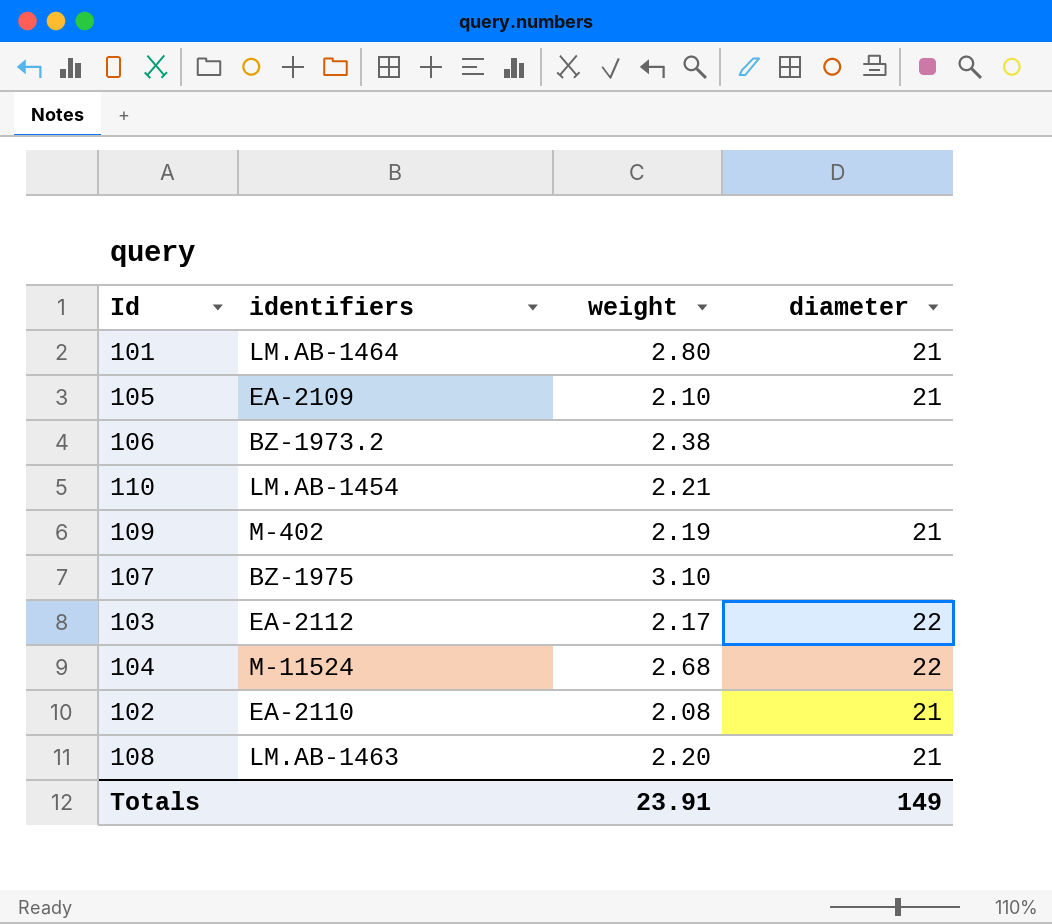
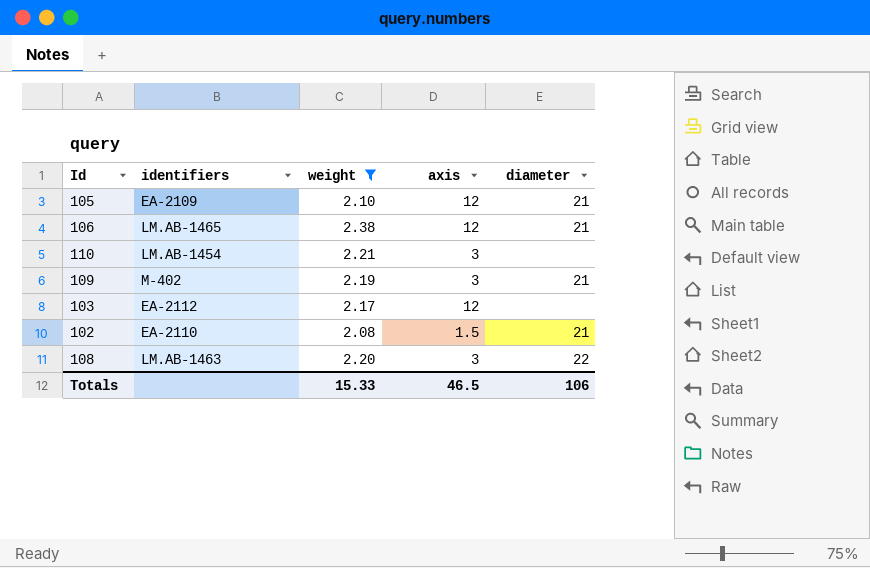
filter: none -> weight <= 2.38
column axis | position: none -> 4
106 | identifiers: BZ-1973.2 -> LM.AB-1465
106 | diameter: none -> 21
103 | diameter: 22 -> none
108 | diameter: 21 -> 22
Totals | weight: 23.91 -> 15.33
Totals | diameter: 149 -> 106

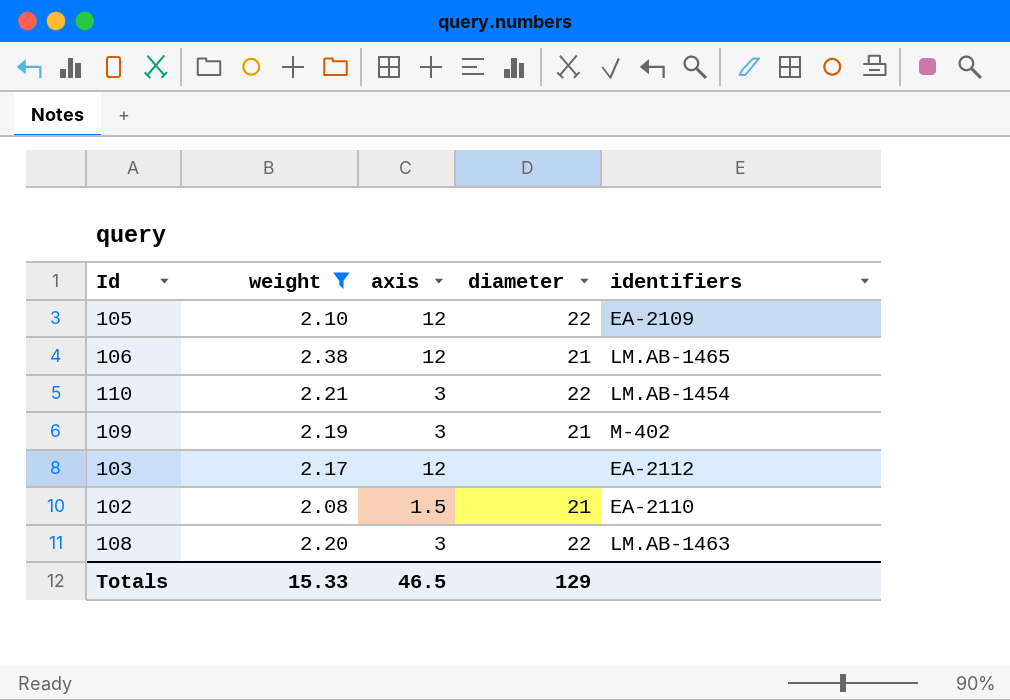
column identifiers | position: 2 -> 5
105 | diameter: 21 -> 22
110 | diameter: none -> 22
Totals | diameter: 106 -> 129

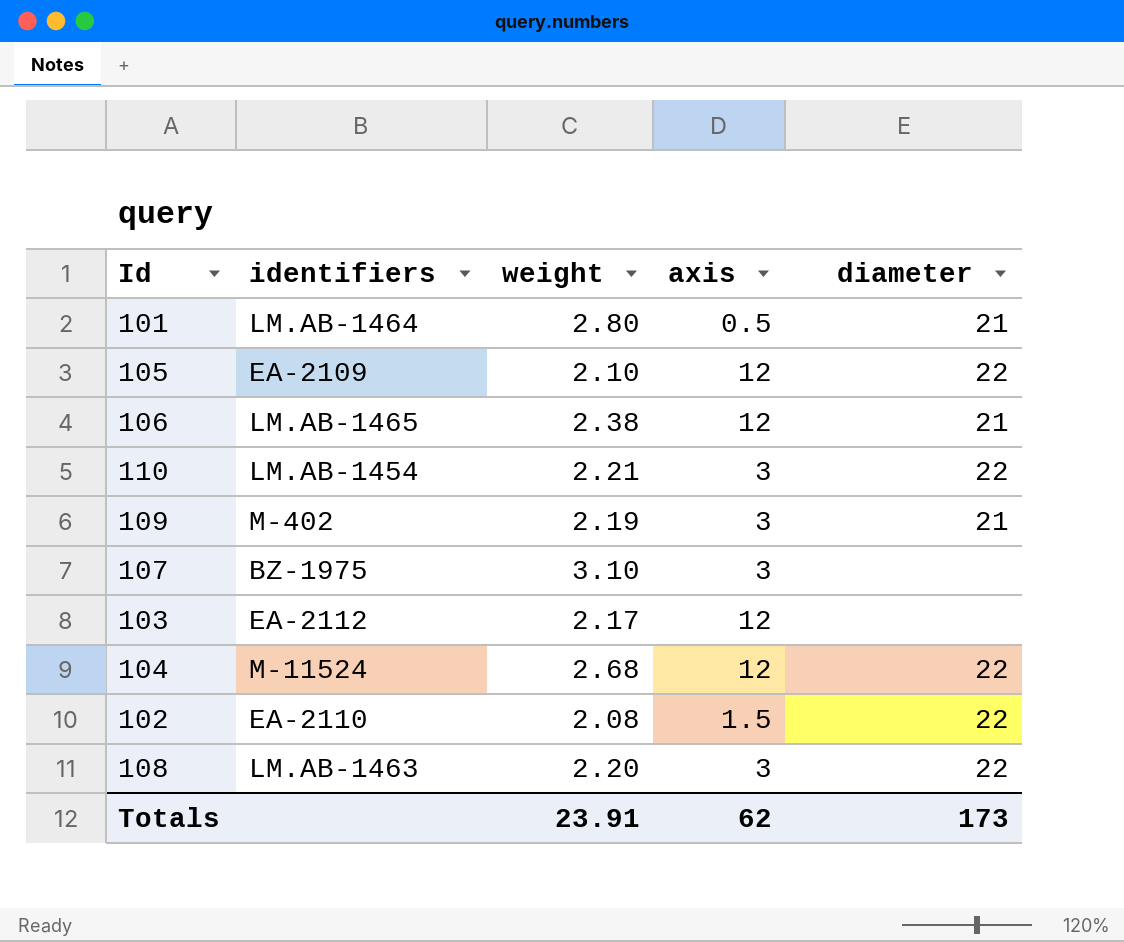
filter: weight <= 2.38 -> none
column identifiers | position: 5 -> 2
102 | diameter: 21 -> 22
Totals | weight: 15.33 -> 23.91
Totals | axis: 46.5 -> 62
Totals | diameter: 129 -> 173

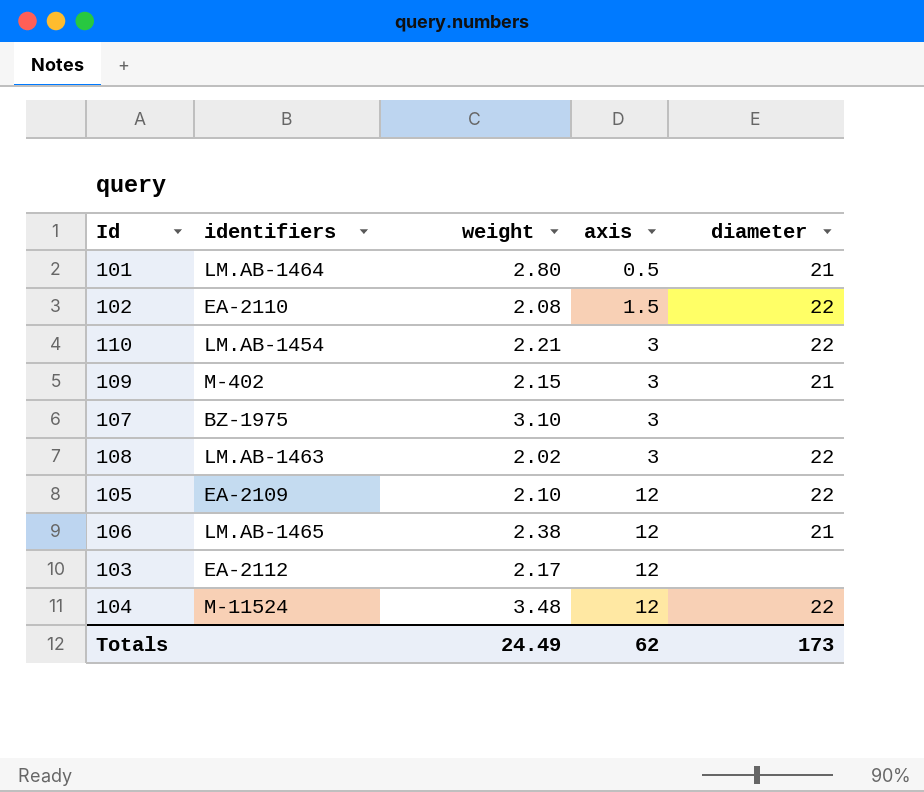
row order: none -> axis ascending
109 | weight: 2.19 -> 2.15
108 | weight: 2.20 -> 2.02
104 | weight: 2.68 -> 3.48
Totals | weight: 23.91 -> 24.49

